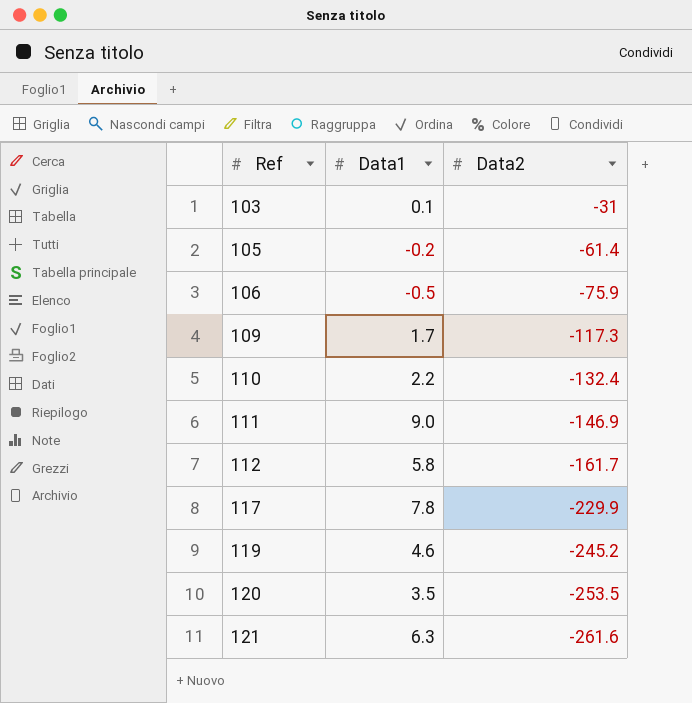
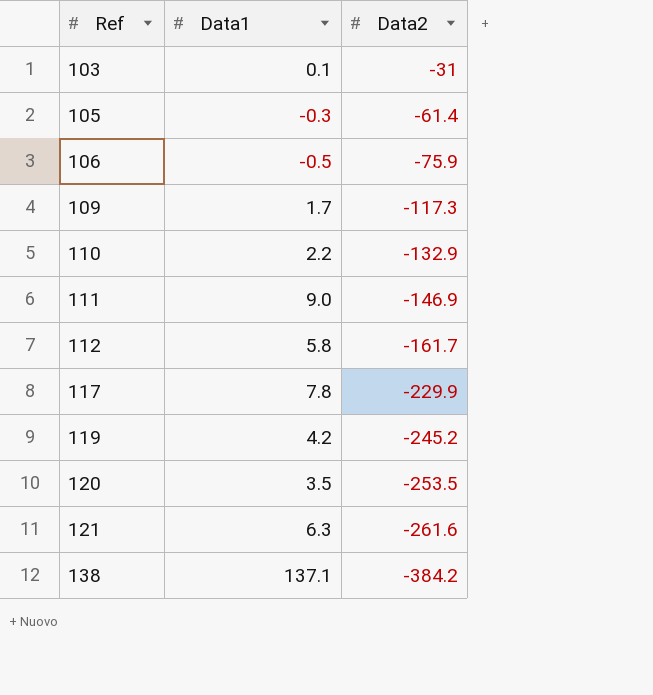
105 | Data1: -0.2 -> -0.3
110 | Data2: -132.4 -> -132.9
119 | Data1: 4.6 -> 4.2
row 138: none -> 137.1 | -384.2

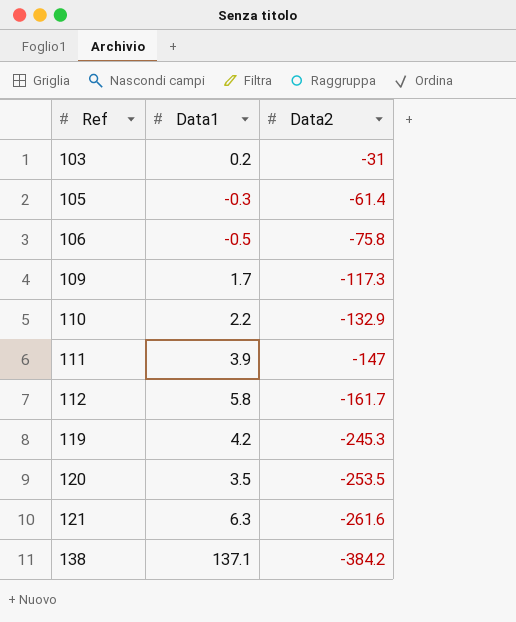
row 117: 7.8 | -229.9 -> none
103 | Data1: 0.1 -> 0.2
106 | Data2: -75.9 -> -75.8
111 | Data1: 9.0 -> 3.9
111 | Data2: -146.9 -> -147
119 | Data2: -245.2 -> -245.3

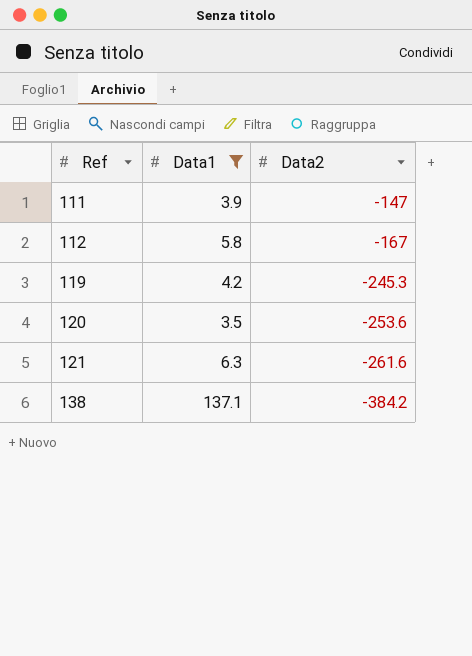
filter: none -> Data1 >= 3.5
112 | Data2: -161.7 -> -167
120 | Data2: -253.5 -> -253.6

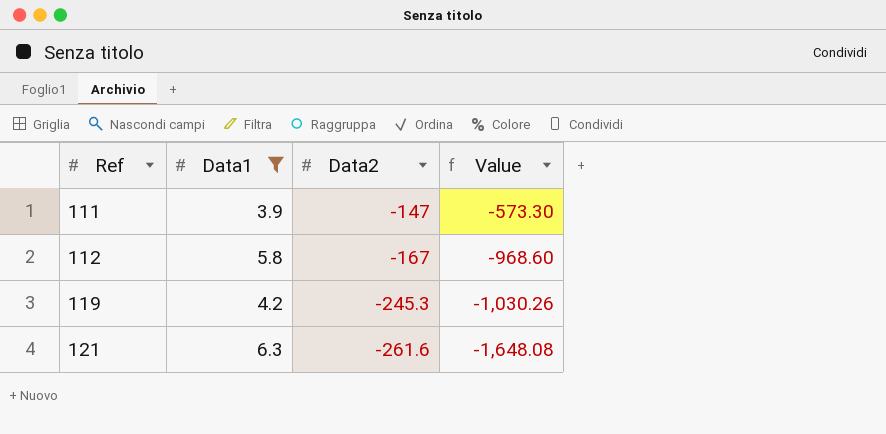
column Value | formula: none -> [Data1] * [Data2]
row 120: 3.5 | -253.6 -> none
row 138: 137.1 | -384.2 -> none

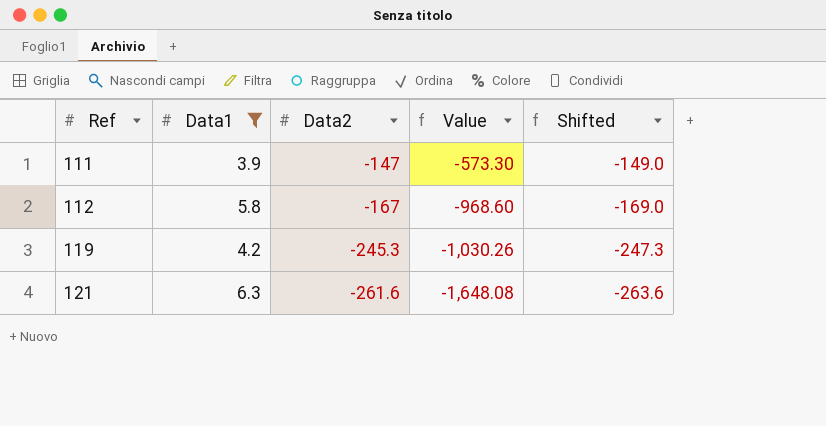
column Shifted | formula: none -> [Data2] - 2

